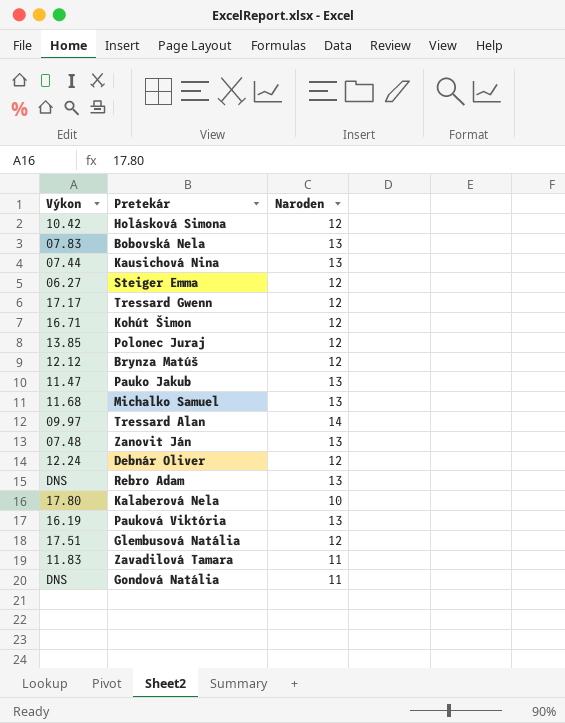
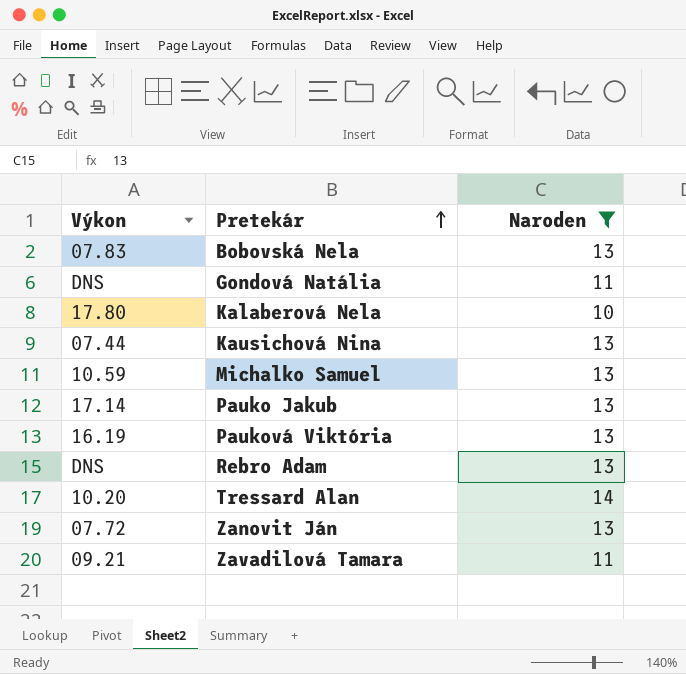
filter: none -> Naroden != 12
row order: none -> Pretekár ascending
Michalko Samuel | Výkon: 11.68 -> 10.59
Pauko Jakub | Výkon: 11.47 -> 17.14
Tressard Alan | Výkon: 09.97 -> 10.20
Zanovit Ján | Výkon: 07.48 -> 07.72
Zavadilová Tamara | Výkon: 11.83 -> 09.21

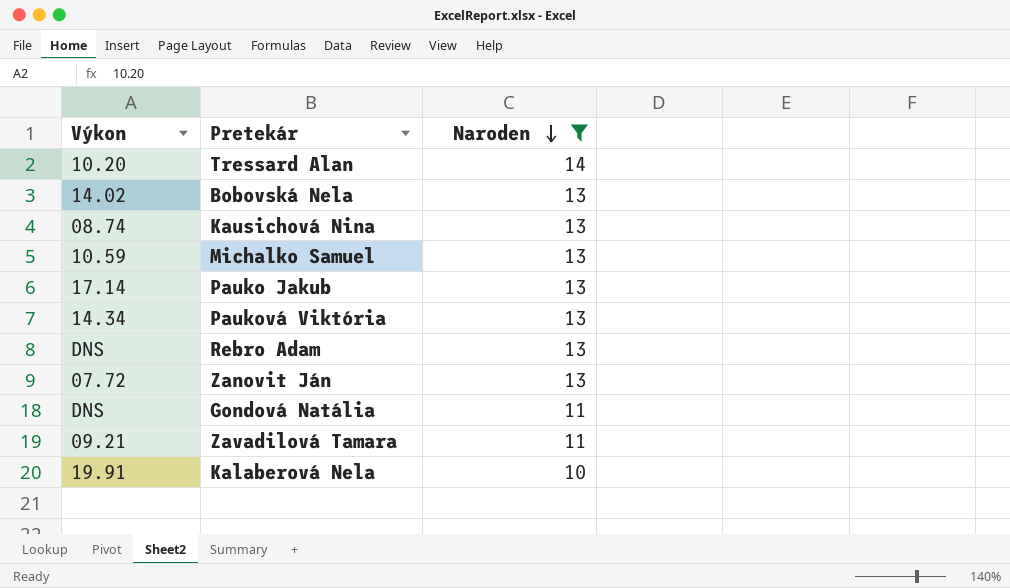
row order: Pretekár ascending -> Naroden descending
Bobovská Nela | Výkon: 07.83 -> 14.02
Kausichová Nina | Výkon: 07.44 -> 08.74
Pauková Viktória | Výkon: 16.19 -> 14.34
Kalaberová Nela | Výkon: 17.80 -> 19.91

